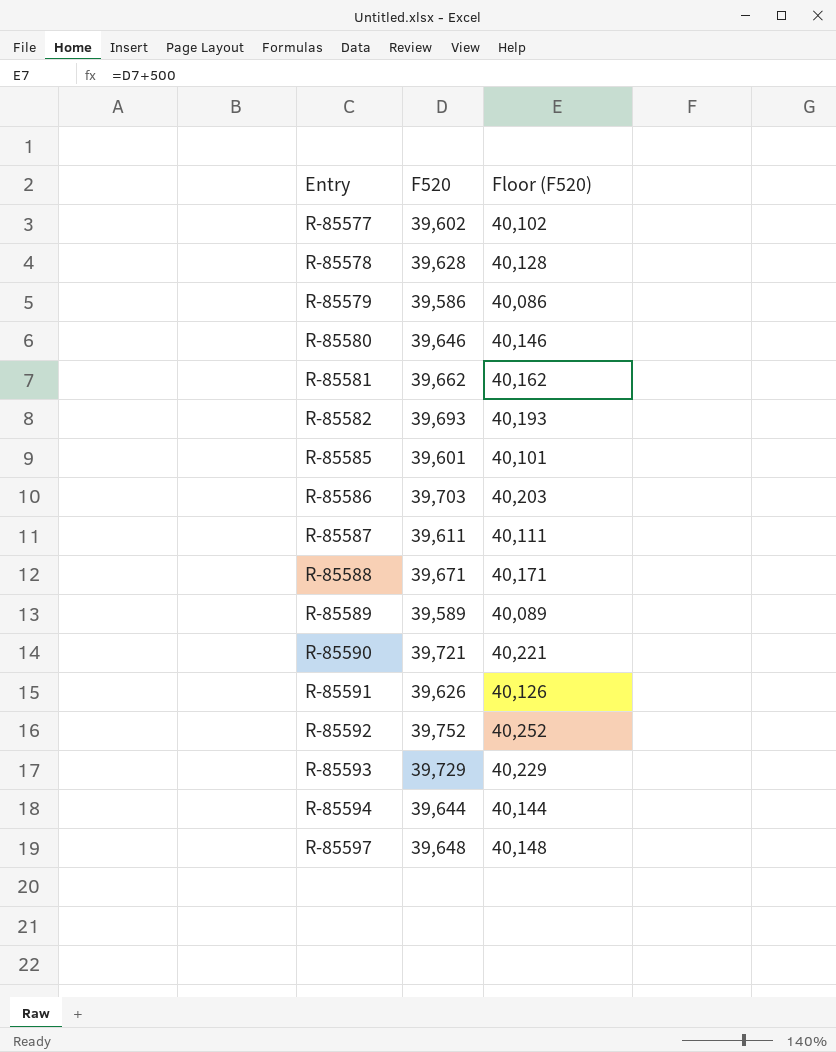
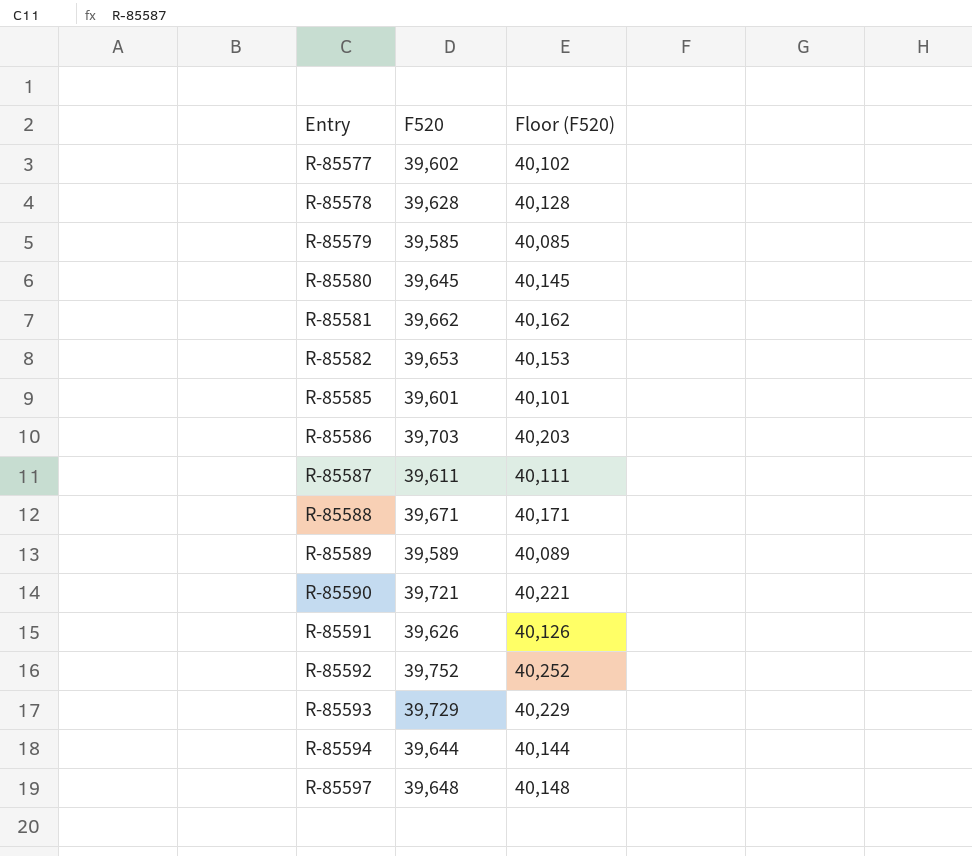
R-85579 | F520: 39,586 -> 39,585
R-85579 | Floor (F520): 40,086 -> 40,085
R-85580 | F520: 39,646 -> 39,645
R-85580 | Floor (F520): 40,146 -> 40,145
R-85582 | F520: 39,693 -> 39,653
R-85582 | Floor (F520): 40,193 -> 40,153

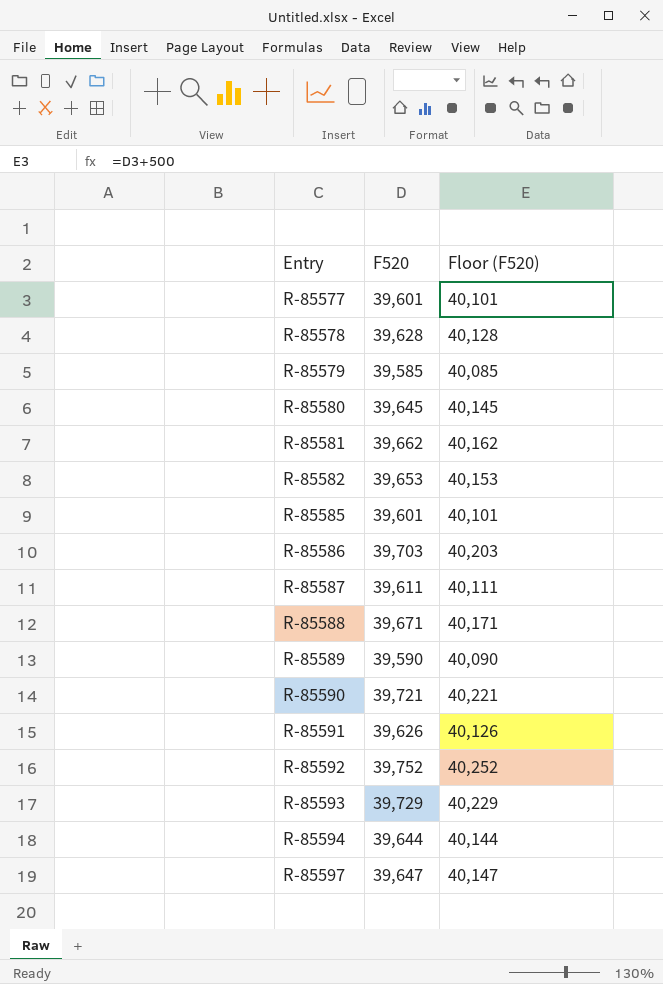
R-85577 | F520: 39,602 -> 39,601
R-85577 | Floor (F520): 40,102 -> 40,101
R-85589 | F520: 39,589 -> 39,590
R-85589 | Floor (F520): 40,089 -> 40,090
R-85597 | F520: 39,648 -> 39,647
R-85597 | Floor (F520): 40,148 -> 40,147

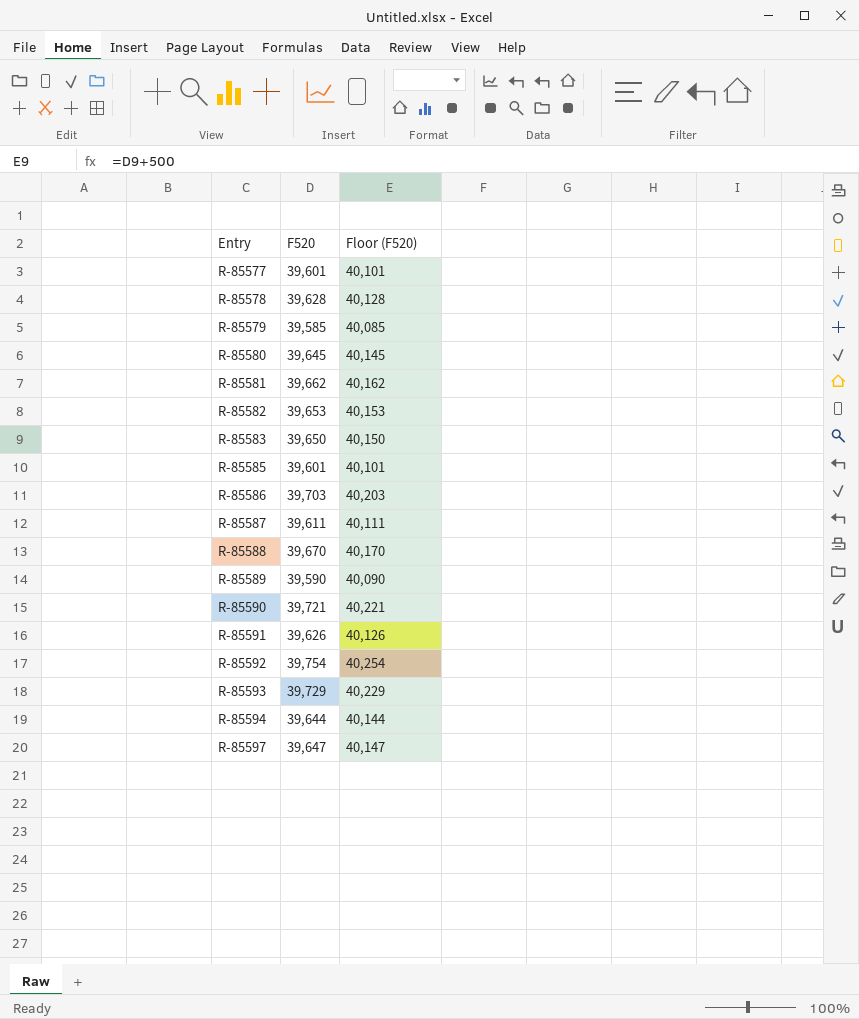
row R-85583: none -> 39,650 | 40,150
R-85588 | F520: 39,671 -> 39,670
R-85588 | Floor (F520): 40,171 -> 40,170
R-85592 | F520: 39,752 -> 39,754
R-85592 | Floor (F520): 40,252 -> 40,254

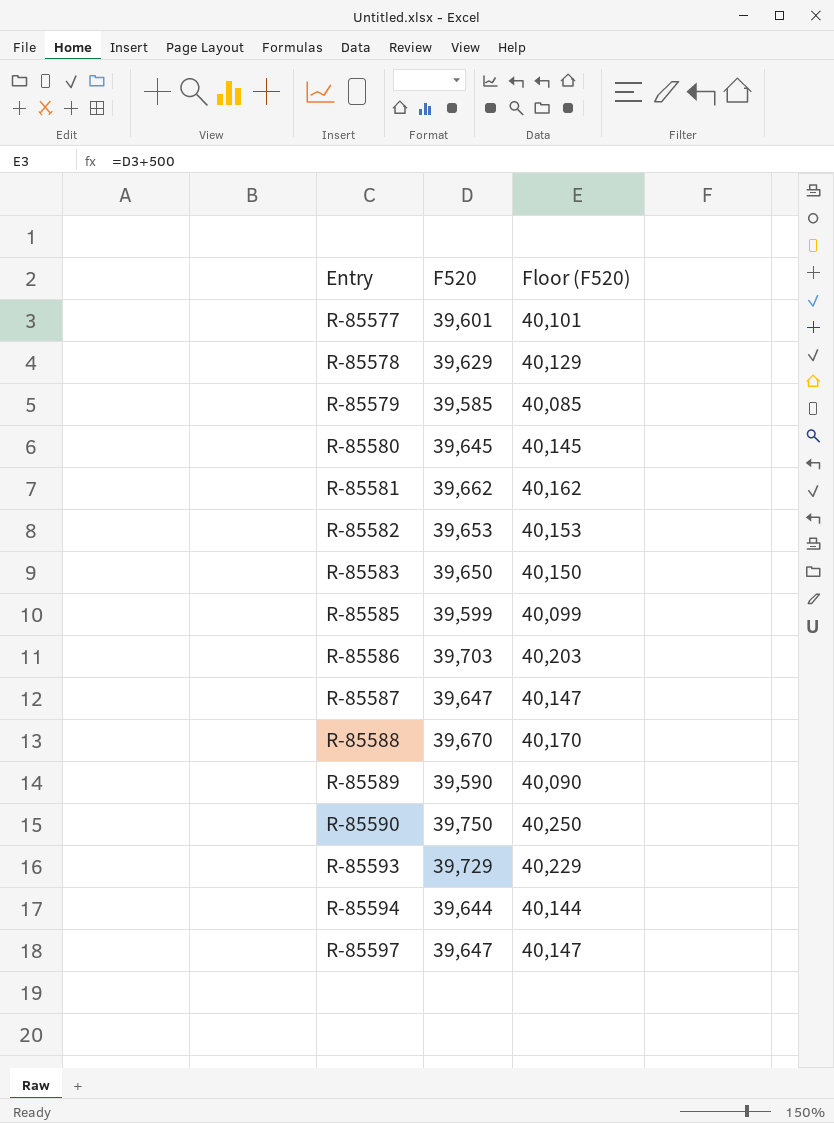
row R-85591: 39,626 | 40,126 -> none
row R-85592: 39,754 | 40,254 -> none
R-85578 | F520: 39,628 -> 39,629
R-85578 | Floor (F520): 40,128 -> 40,129
R-85585 | F520: 39,601 -> 39,599
R-85585 | Floor (F520): 40,101 -> 40,099
R-85587 | F520: 39,611 -> 39,647
R-85587 | Floor (F520): 40,111 -> 40,147
R-85590 | F520: 39,721 -> 39,750
R-85590 | Floor (F520): 40,221 -> 40,250

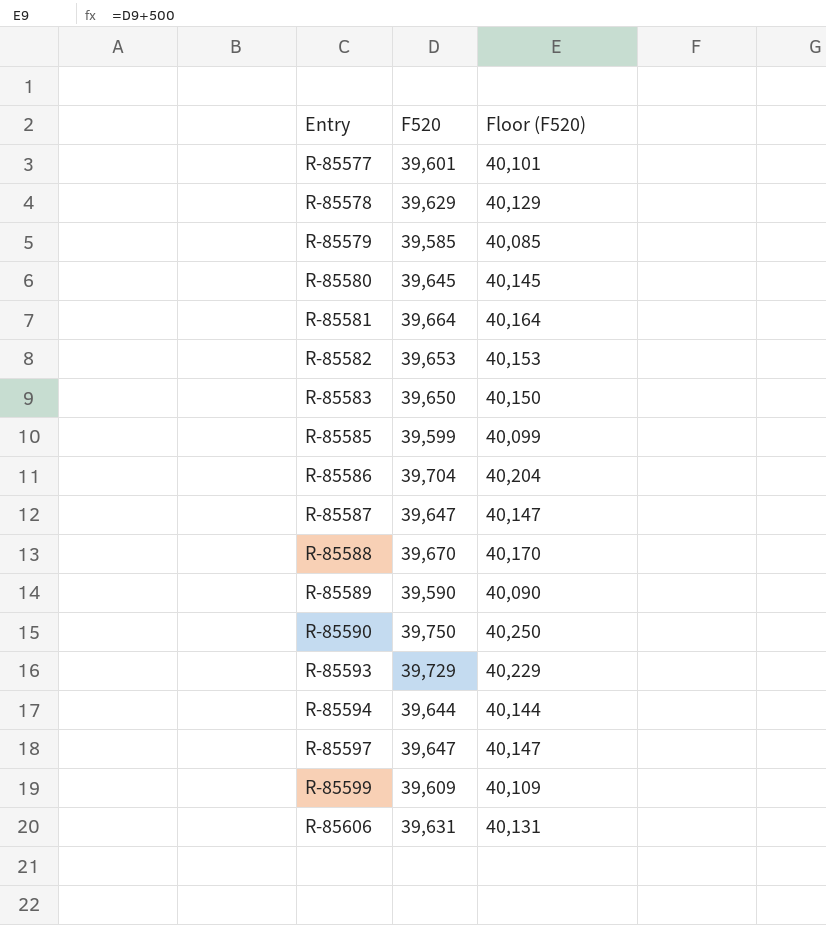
R-85581 | F520: 39,662 -> 39,664
R-85581 | Floor (F520): 40,162 -> 40,164
R-85586 | F520: 39,703 -> 39,704
R-85586 | Floor (F520): 40,203 -> 40,204
row R-85599: none -> 39,609 | 40,109
row R-85606: none -> 39,631 | 40,131

